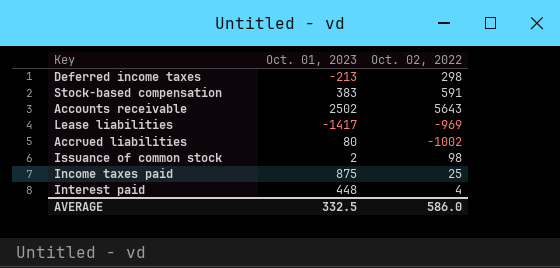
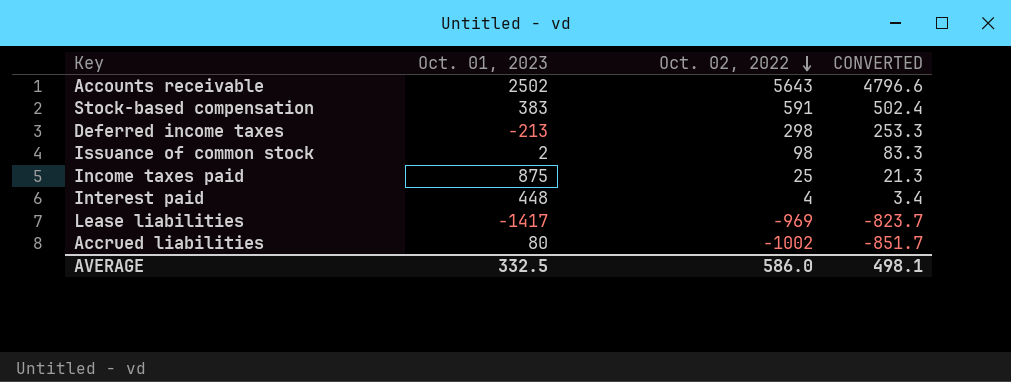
row order: none -> Oct. 02, 2022 descending
column CONVERTED | formula: none -> [Oct. 02, 2022] * 0.85

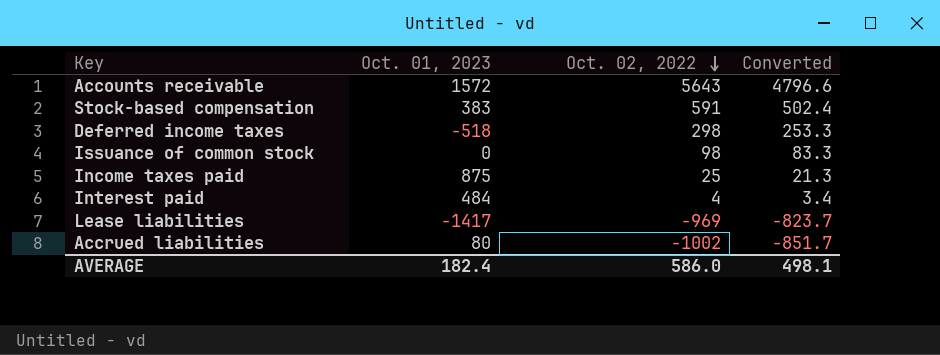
column name: CONVERTED -> Converted
Accounts receivable | Oct. 01, 2023: 2502 -> 1572
Deferred income taxes | Oct. 01, 2023: -213 -> -518
Issuance of common stock | Oct. 01, 2023: 2 -> 0
Interest paid | Oct. 01, 2023: 448 -> 484
AVERAGE | Oct. 01, 2023: 332.5 -> 182.4

